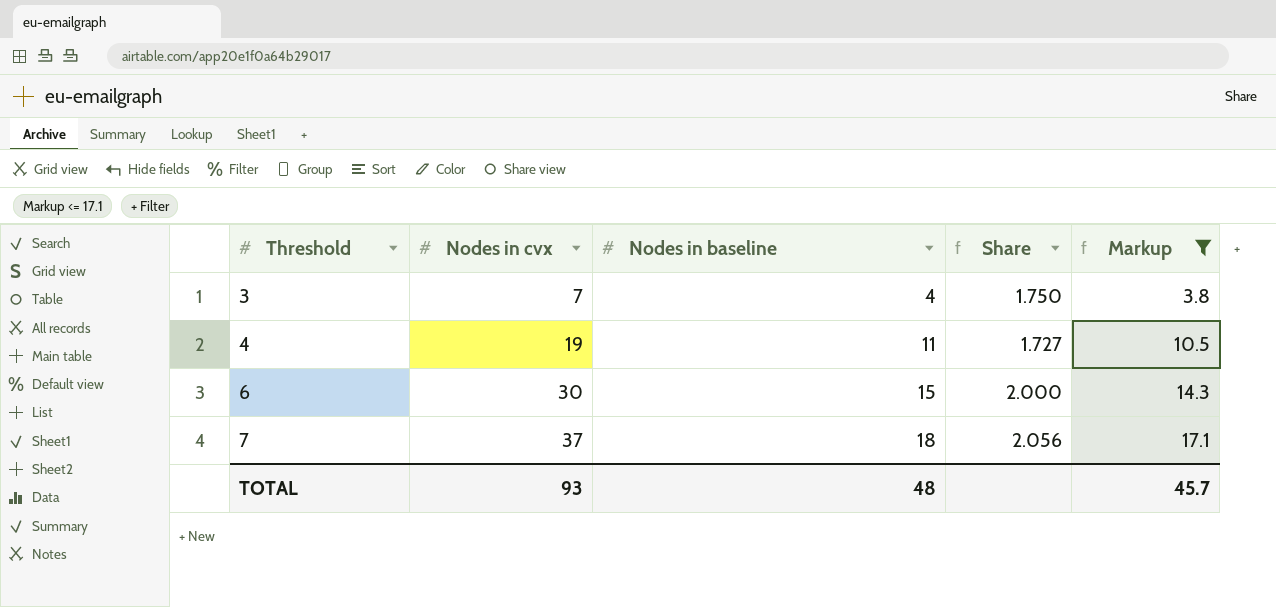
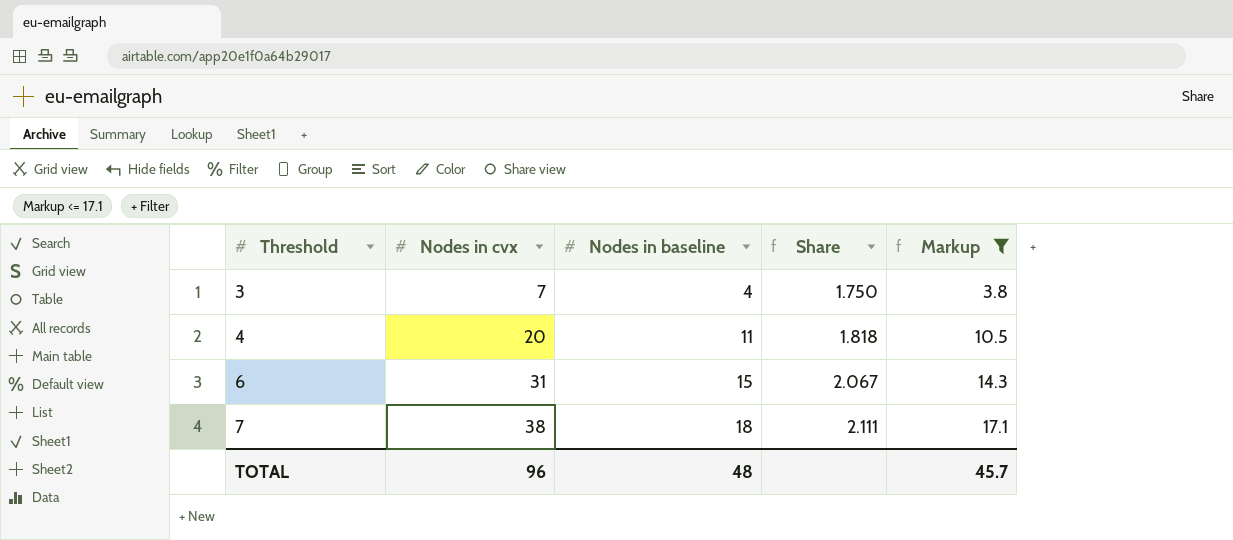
4 | Nodes in cvx: 19 -> 20
4 | Share: 1.727 -> 1.818
6 | Nodes in cvx: 30 -> 31
6 | Share: 2.000 -> 2.067
7 | Nodes in cvx: 37 -> 38
7 | Share: 2.056 -> 2.111
TOTAL | Nodes in cvx: 93 -> 96

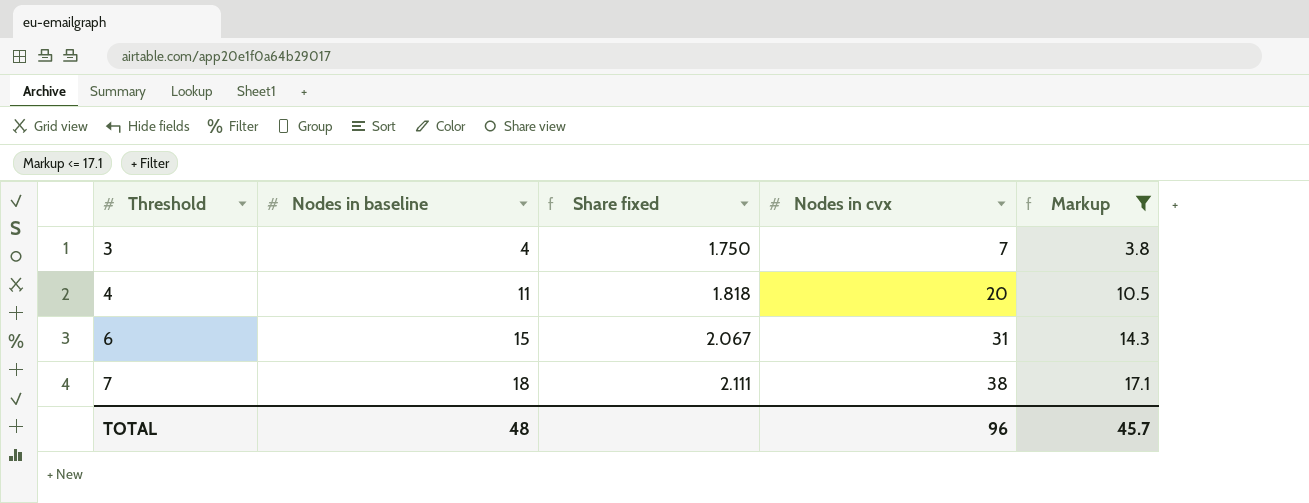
column name: Share -> Share fixed
column Nodes in cvx | position: 2 -> 4

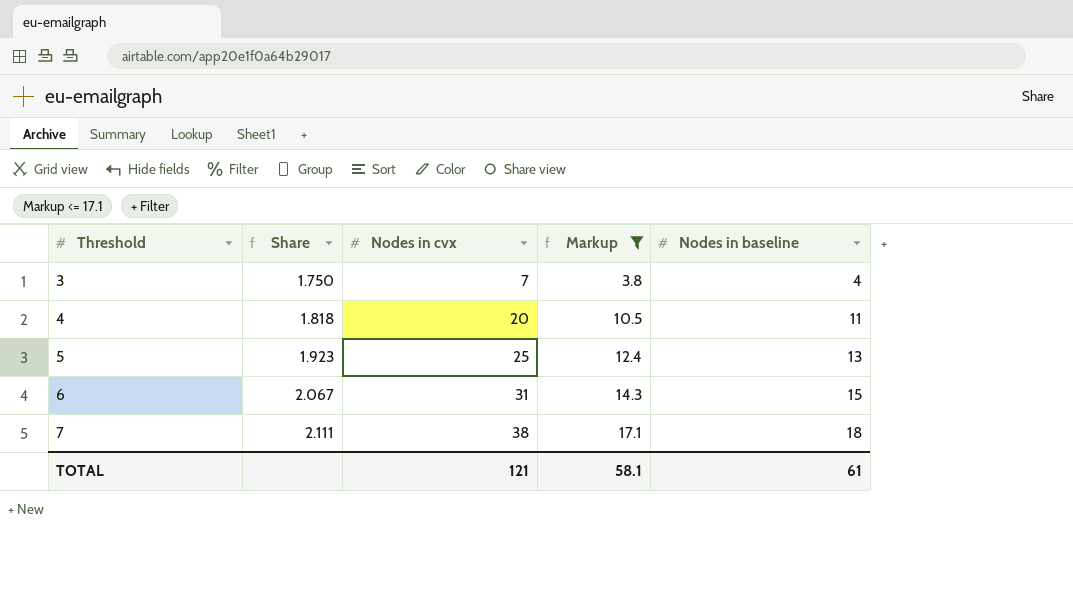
column name: Share fixed -> Share
column Nodes in baseline | position: 2 -> 5
row 5: none -> 1.923 | 25 | 12.4 | 13
TOTAL | Nodes in cvx: 96 -> 121
TOTAL | Markup: 45.7 -> 58.1
TOTAL | Nodes in baseline: 48 -> 61

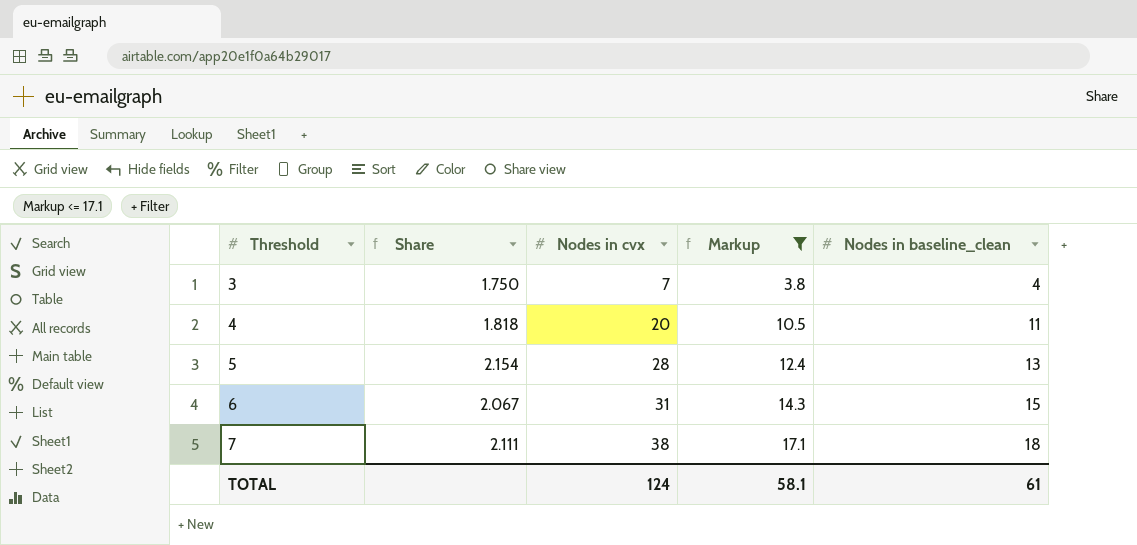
column name: Nodes in baseline -> Nodes in baseline_clean
5 | Share: 1.923 -> 2.154
5 | Nodes in cvx: 25 -> 28
TOTAL | Nodes in cvx: 121 -> 124

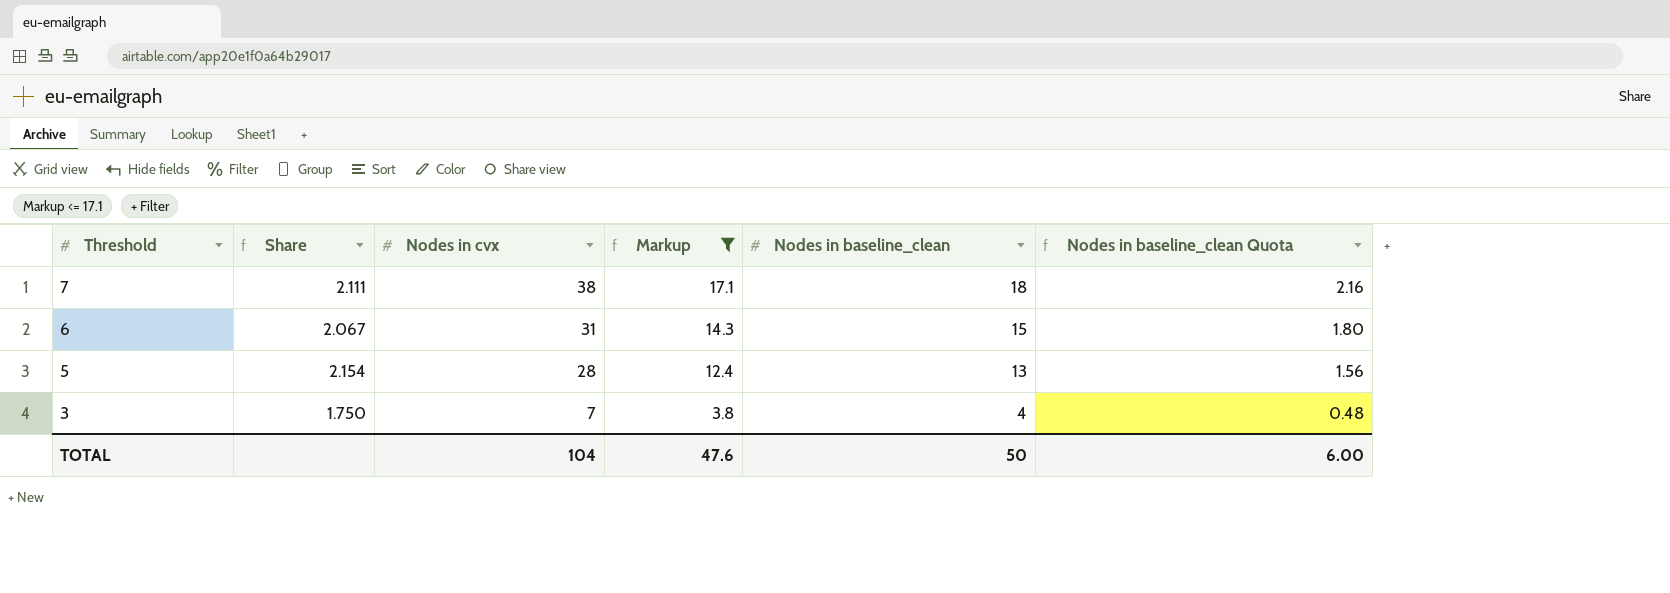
row order: Threshold ascending -> Threshold descending
column Nodes in baseline_clean Quota | formula: none -> [Nodes in baseline_clean] * 0.12
row 4: 1.818 | 20 | 10.5 | 11 -> none
TOTAL | Nodes in cvx: 124 -> 104
TOTAL | Markup: 58.1 -> 47.6
TOTAL | Nodes in baseline_clean: 61 -> 50

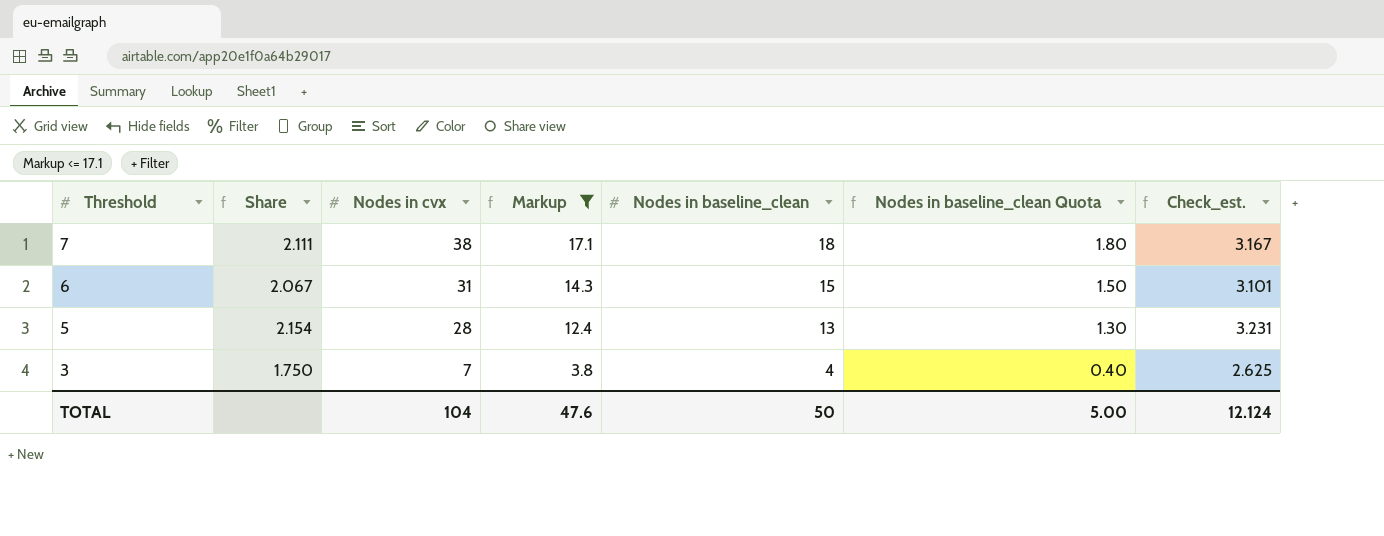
column Nodes in baseline_clean Quota | formula: [Nodes in baseline_clean] * 0.12 -> [Nodes in baseline_clean] * 0.1
column Check_est. | formula: none -> [Share] * 1.5
TOTAL | Nodes in baseline_clean Quota: 6.00 -> 5.00

